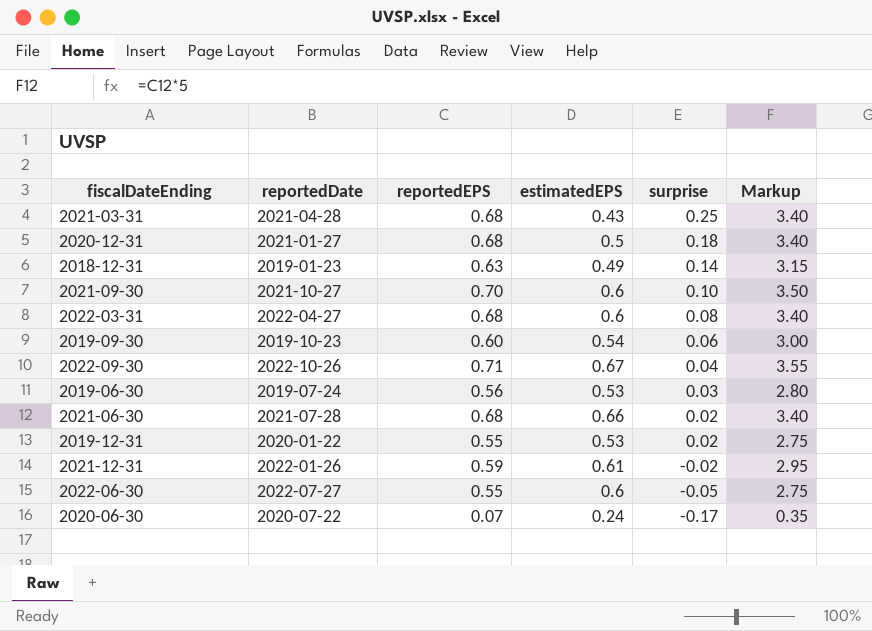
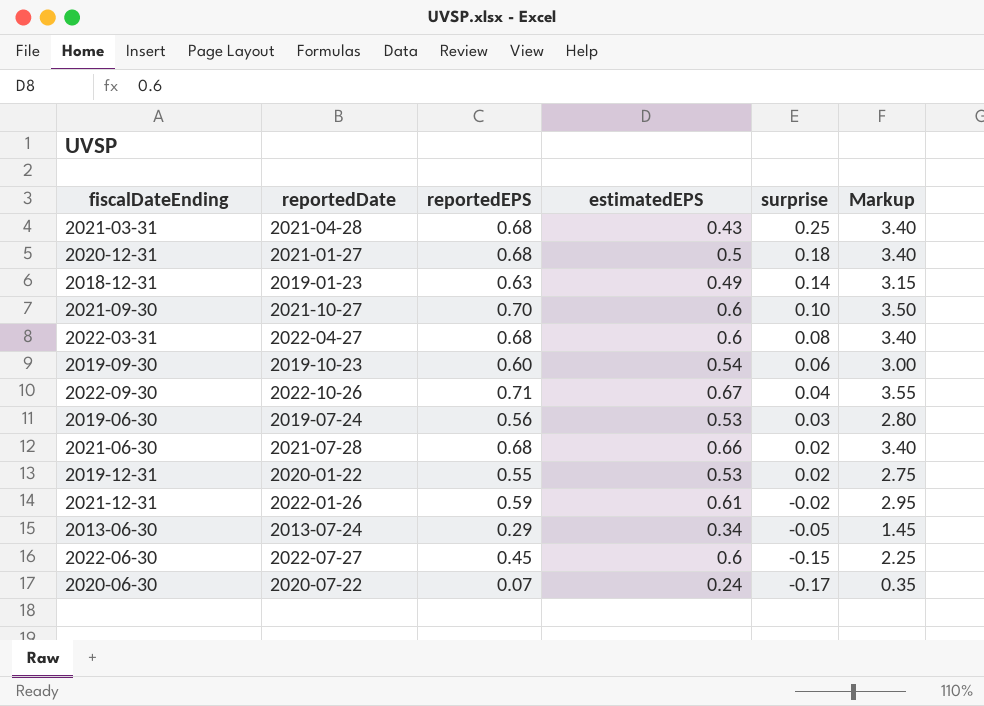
row 2013-06-30: none -> 2013-07-24 | 0.29 | 0.34 | -0.05 | 1.45
2022-06-30 | reportedEPS: 0.55 -> 0.45
2022-06-30 | surprise: -0.05 -> -0.15
2022-06-30 | Markup: 2.75 -> 2.25

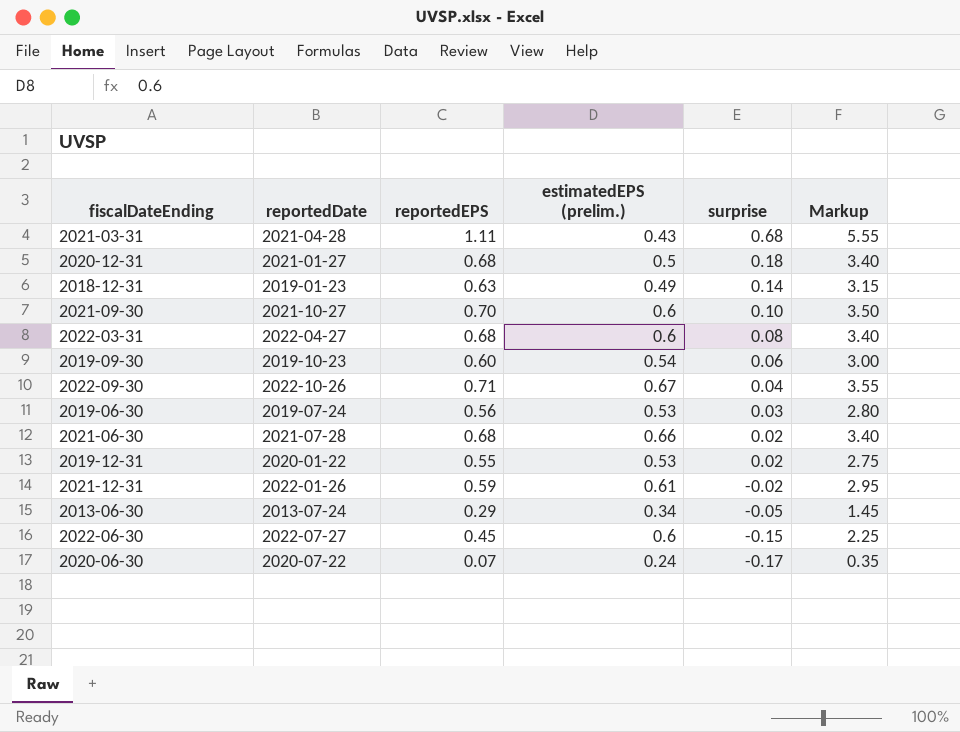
column name: estimatedEPS -> estimatedEPS (prelim.)
2021-03-31 | reportedEPS: 0.68 -> 1.11
2021-03-31 | surprise: 0.25 -> 0.68
2021-03-31 | Markup: 3.40 -> 5.55

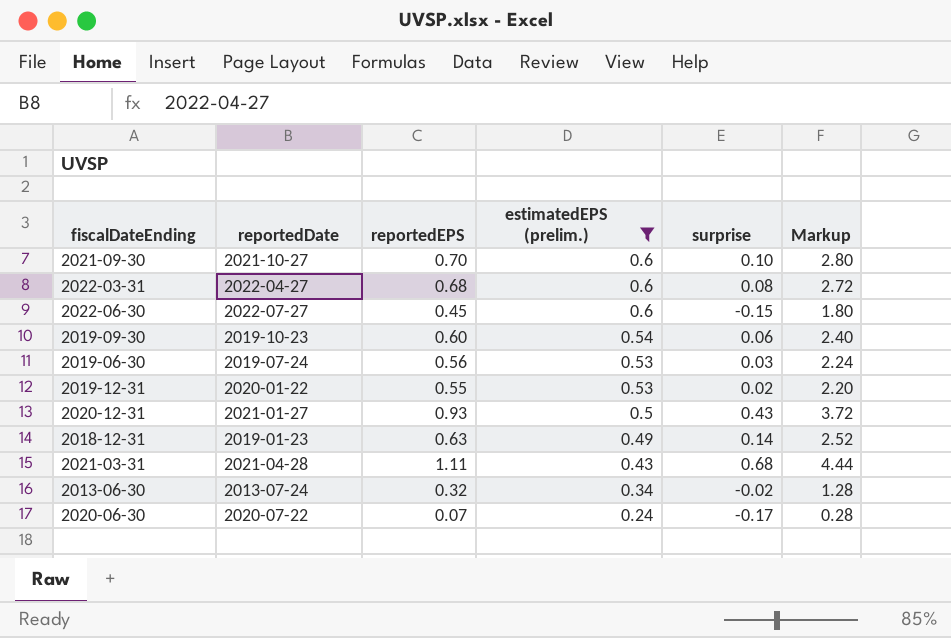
filter: none -> estimatedEPS (prelim.) <= 0.6
row order: surprise descending -> estimatedEPS (prelim.) descending
column Markup | formula: [reportedEPS] * 5 -> [reportedEPS] * 4
2020-12-31 | reportedEPS: 0.68 -> 0.93
2020-12-31 | surprise: 0.18 -> 0.43
2013-06-30 | reportedEPS: 0.29 -> 0.32
2013-06-30 | surprise: -0.05 -> -0.02

